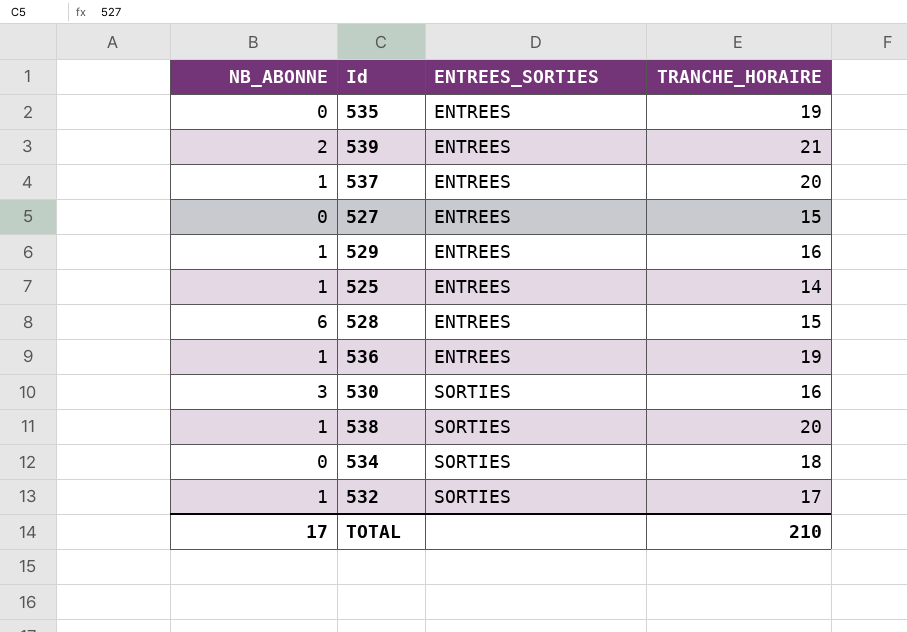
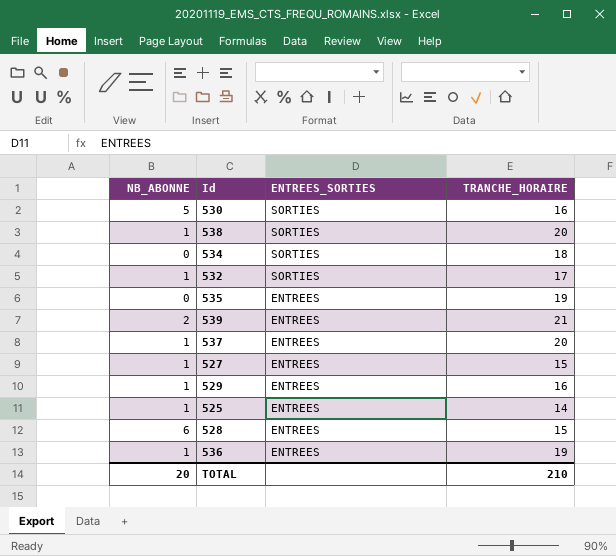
row order: ENTREES_SORTIES ascending -> ENTREES_SORTIES descending
530 | NB_ABONNE: 3 -> 5
527 | NB_ABONNE: 0 -> 1
TOTAL | NB_ABONNE: 17 -> 20

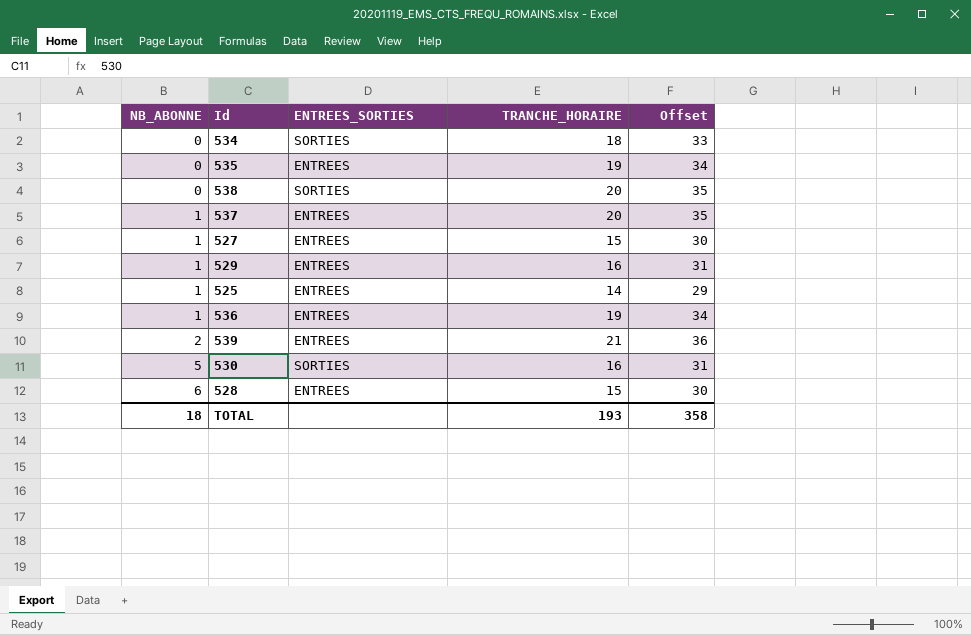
row order: ENTREES_SORTIES descending -> NB_ABONNE ascending
column Offset | formula: none -> [TRANCHE_HORAIRE] + 15
row 532: 1 | SORTIES | 17 -> none
538 | NB_ABONNE: 1 -> 0
TOTAL | NB_ABONNE: 20 -> 18
TOTAL | TRANCHE_HORAIRE: 210 -> 193

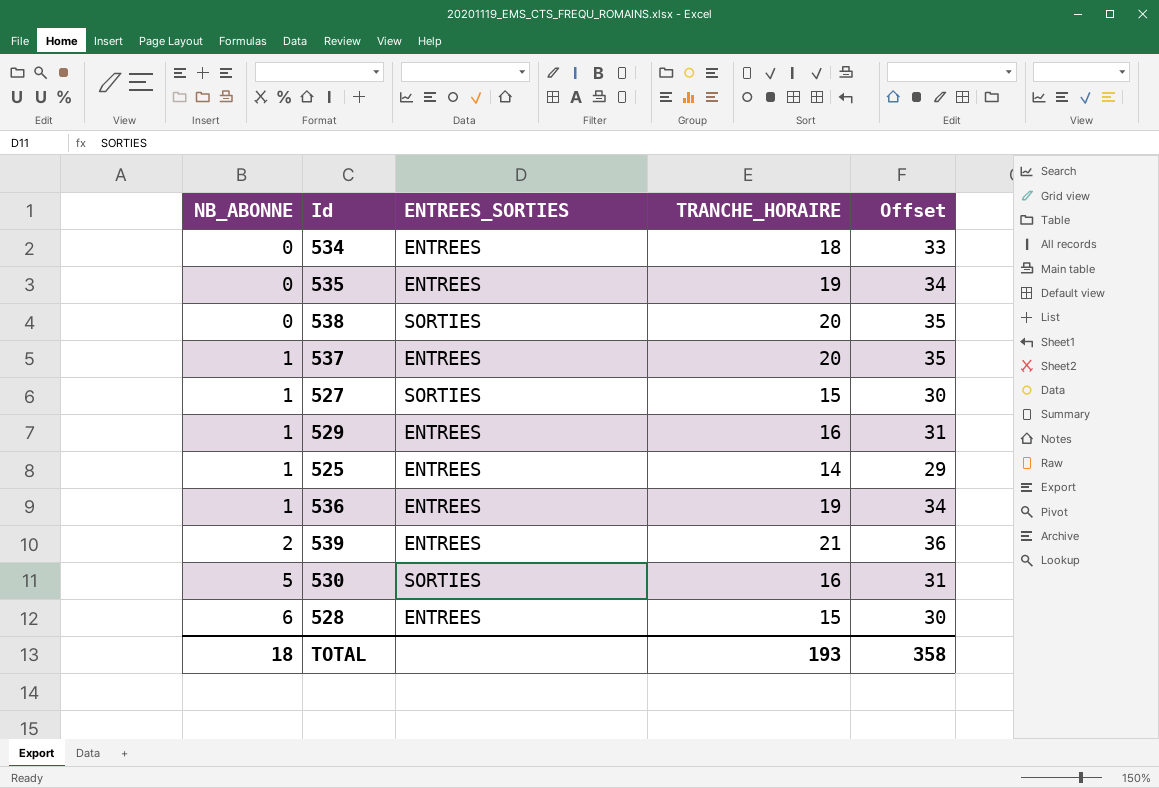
534 | ENTREES_SORTIES: SORTIES -> ENTREES
527 | ENTREES_SORTIES: ENTREES -> SORTIES

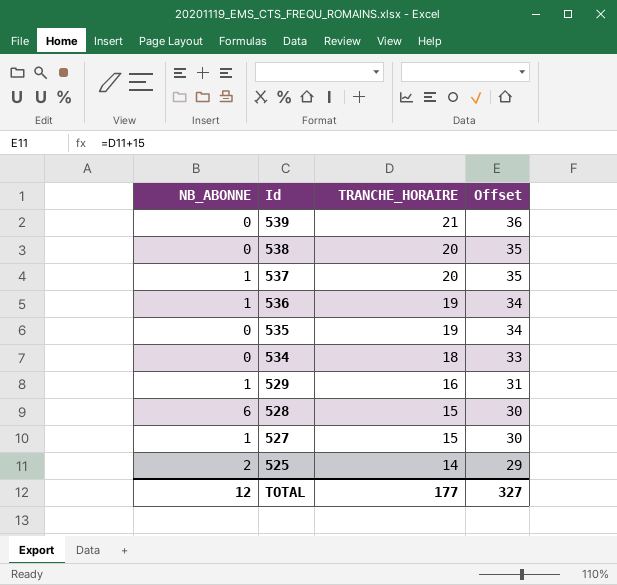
row order: NB_ABONNE ascending -> Id descending
column ENTREES_SORTIES | position: 3 -> none
row 530: 5 | SORTIES | 16 | 31 -> none
539 | NB_ABONNE: 2 -> 0
525 | NB_ABONNE: 1 -> 2
TOTAL | NB_ABONNE: 18 -> 12
TOTAL | TRANCHE_HORAIRE: 193 -> 177
TOTAL | Offset: 358 -> 327

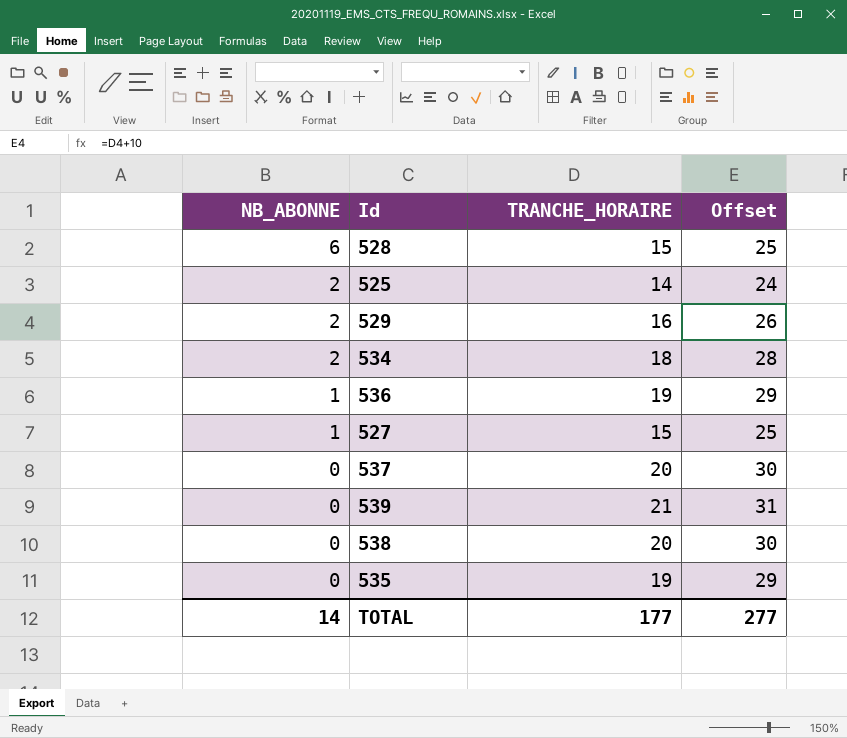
row order: Id descending -> NB_ABONNE descending
column Offset | formula: [TRANCHE_HORAIRE] + 15 -> [TRANCHE_HORAIRE] + 10
529 | NB_ABONNE: 1 -> 2
534 | NB_ABONNE: 0 -> 2
537 | NB_ABONNE: 1 -> 0
TOTAL | NB_ABONNE: 12 -> 14
TOTAL | Offset: 327 -> 277

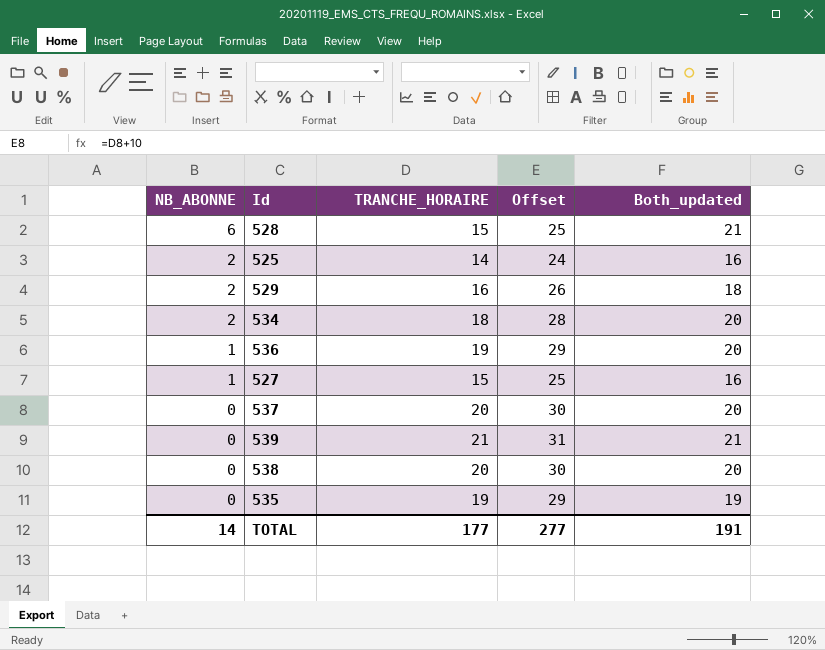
column Both_updated | formula: none -> [NB_ABONNE] + [TRANCHE_HORAIRE]

